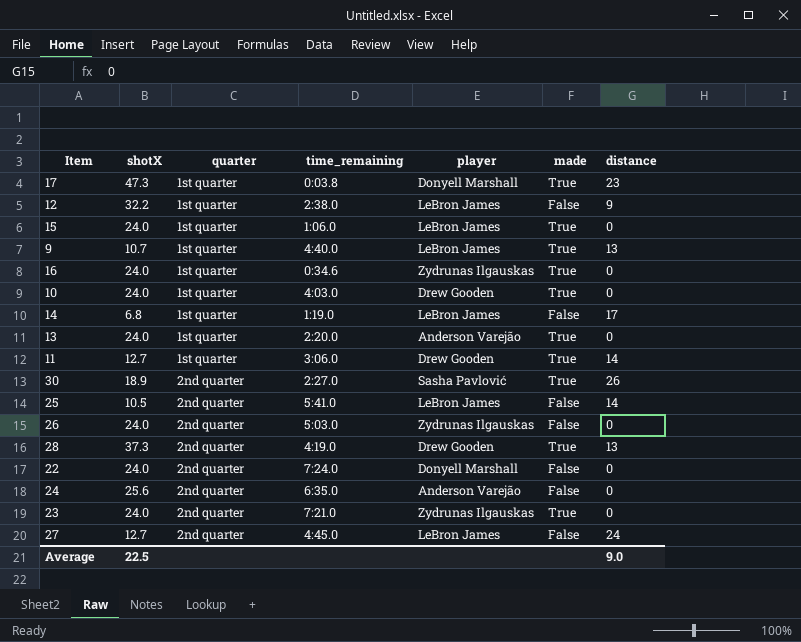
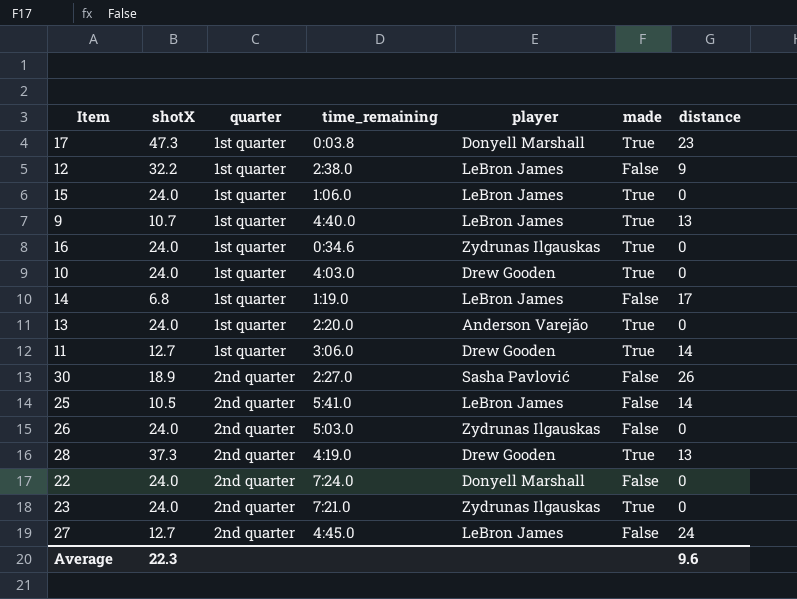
row 24: 25.6 | 2nd quarter | 6:35.0 | Anderson Varejão | False | 0 -> none
30 | made: True -> False
Average | shotX: 22.5 -> 22.3
Average | distance: 9.0 -> 9.6

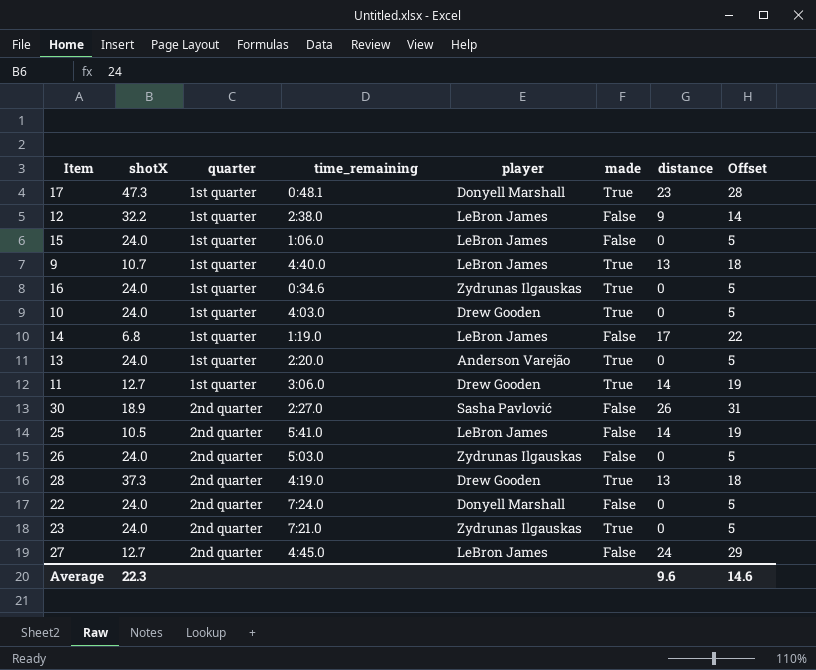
column Offset | formula: none -> [distance] + 5
17 | time_remaining: 0:03.8 -> 0:48.1
15 | made: True -> False

